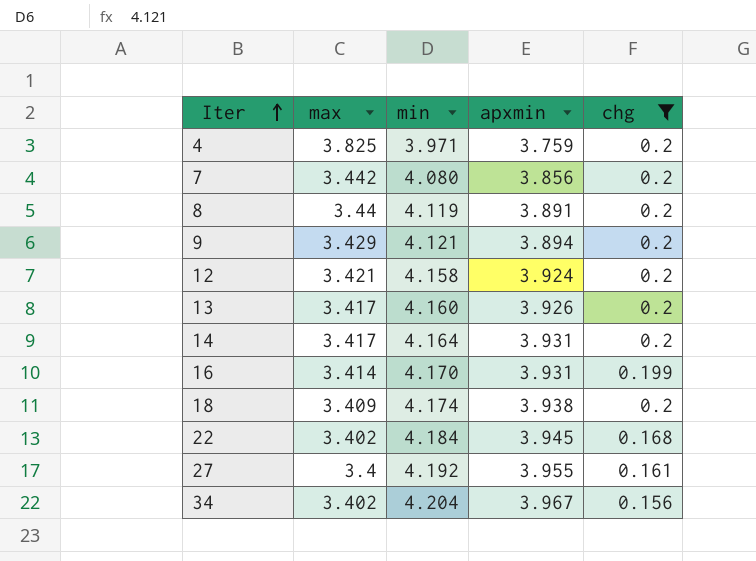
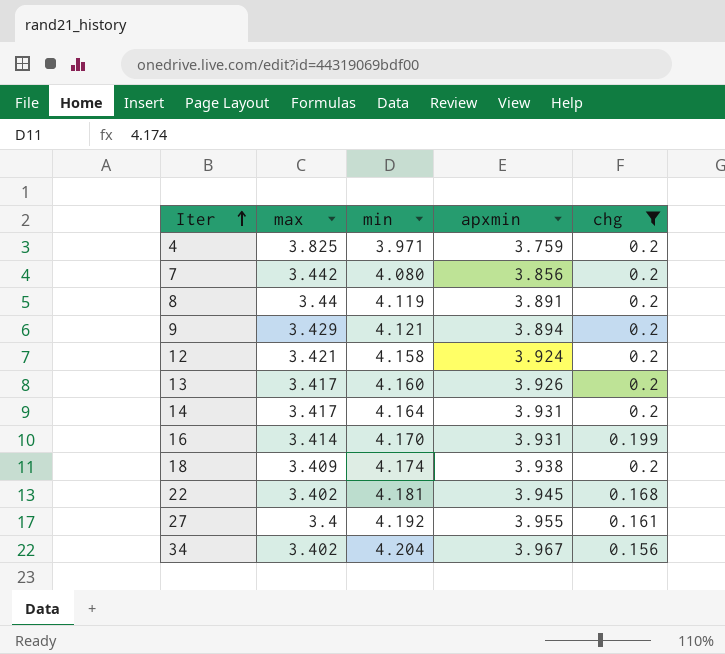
22 | min: 4.184 -> 4.181

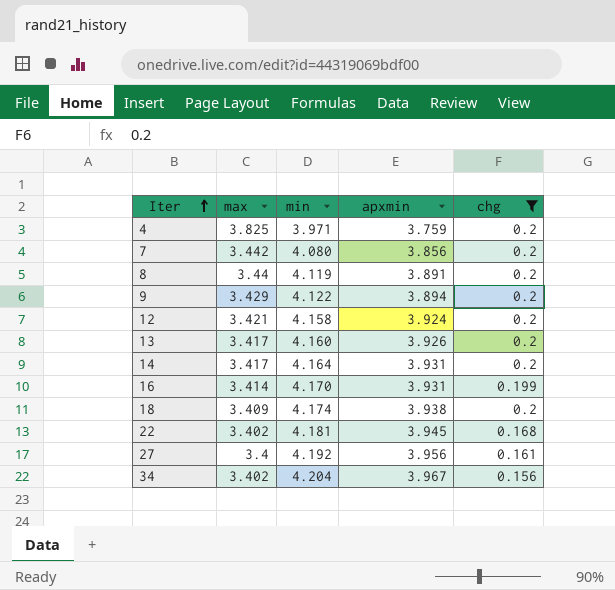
9 | min: 4.121 -> 4.122
27 | apxmin: 3.955 -> 3.956

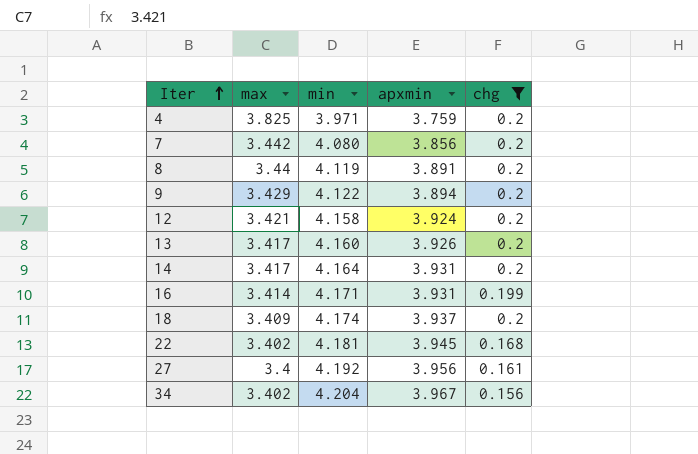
16 | min: 4.170 -> 4.171
18 | apxmin: 3.938 -> 3.937

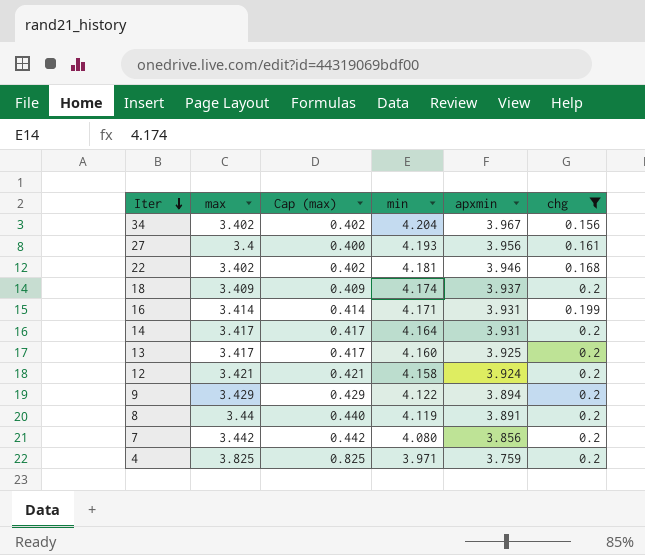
row order: Iter ascending -> Iter descending
column Cap (max) | formula: none -> [max] - 3
27 | min: 4.192 -> 4.193
22 | apxmin: 3.945 -> 3.946
13 | apxmin: 3.926 -> 3.925

